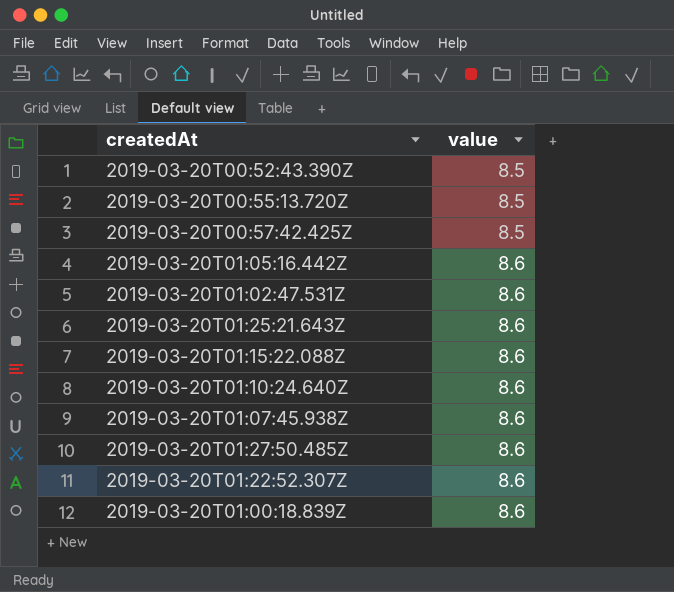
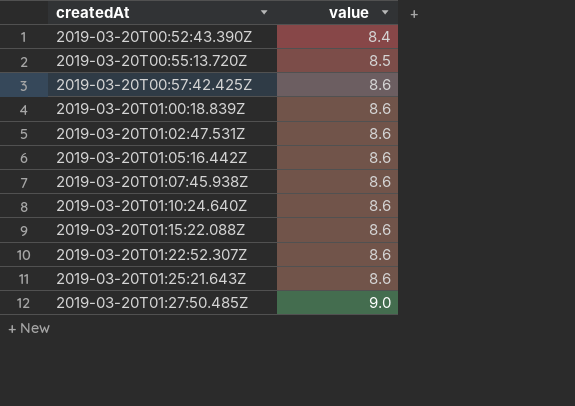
row order: value ascending -> createdAt ascending
2019-03-20T00:52:43.390Z | value: 8.5 -> 8.4
2019-03-20T00:57:42.425Z | value: 8.5 -> 8.6
2019-03-20T01:27:50.485Z | value: 8.6 -> 9.0

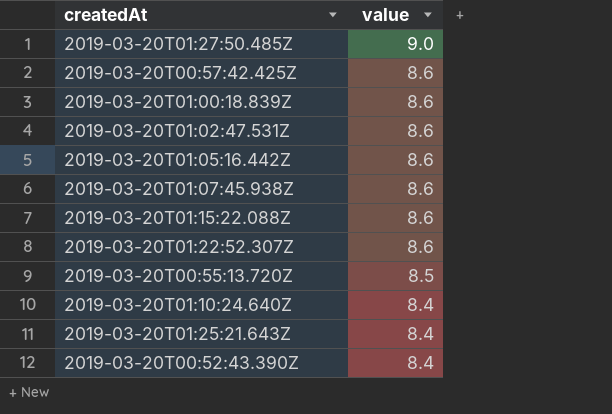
row order: createdAt ascending -> value descending
2019-03-20T01:10:24.640Z | value: 8.6 -> 8.4
2019-03-20T01:25:21.643Z | value: 8.6 -> 8.4

